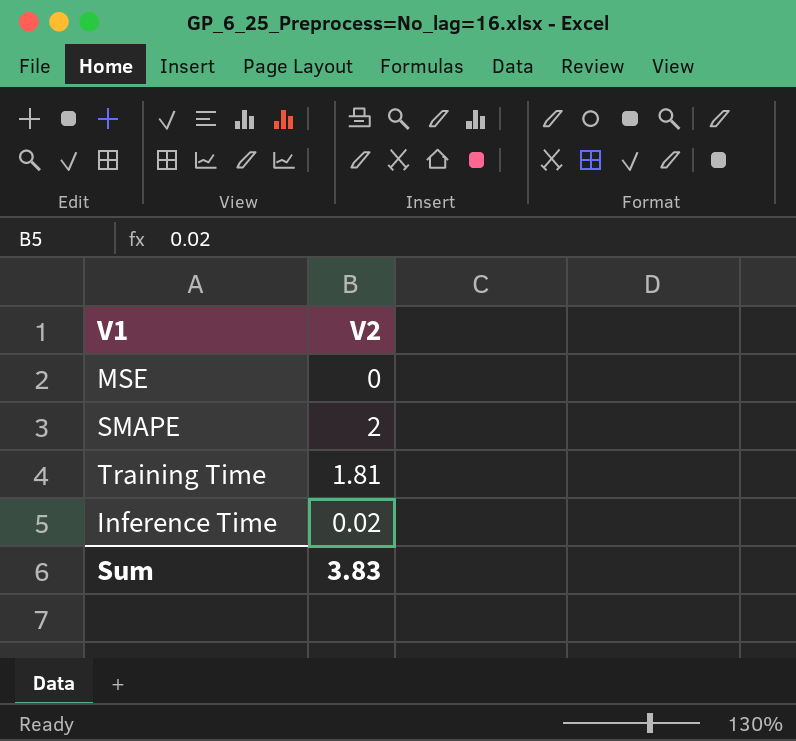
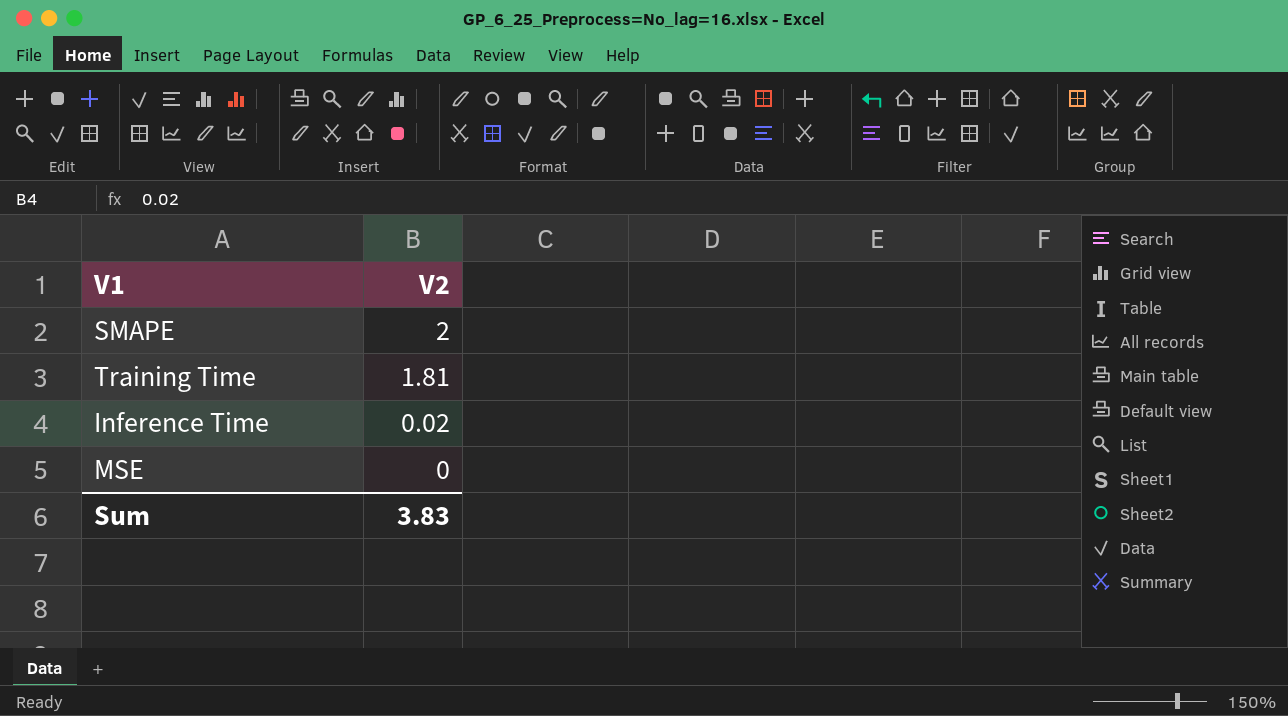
row order: none -> V2 descending

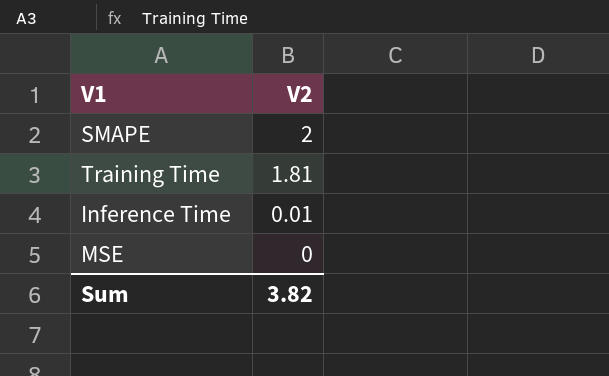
Inference Time | V2: 0.02 -> 0.01
Sum | V2: 3.83 -> 3.82

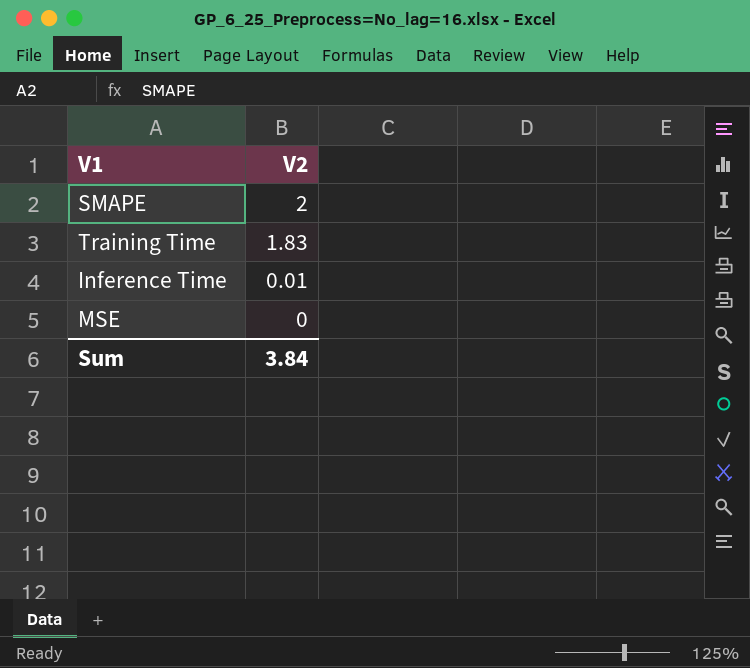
Training Time | V2: 1.81 -> 1.83
Sum | V2: 3.82 -> 3.84

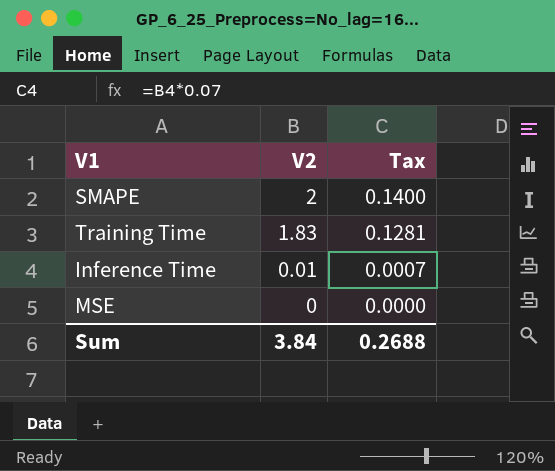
column Tax | formula: none -> [V2] * 0.07

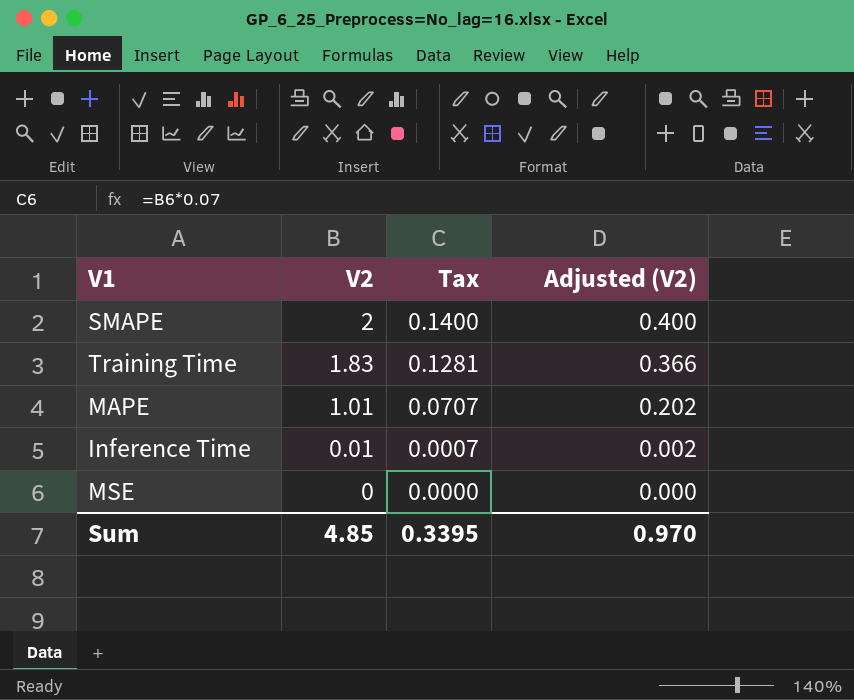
column Adjusted (V2) | formula: none -> [V2] * 0.2
row MAPE: none -> 1.01 | 0.0707 | 0.202
Sum | V2: 3.84 -> 4.85
Sum | Tax: 0.2688 -> 0.3395

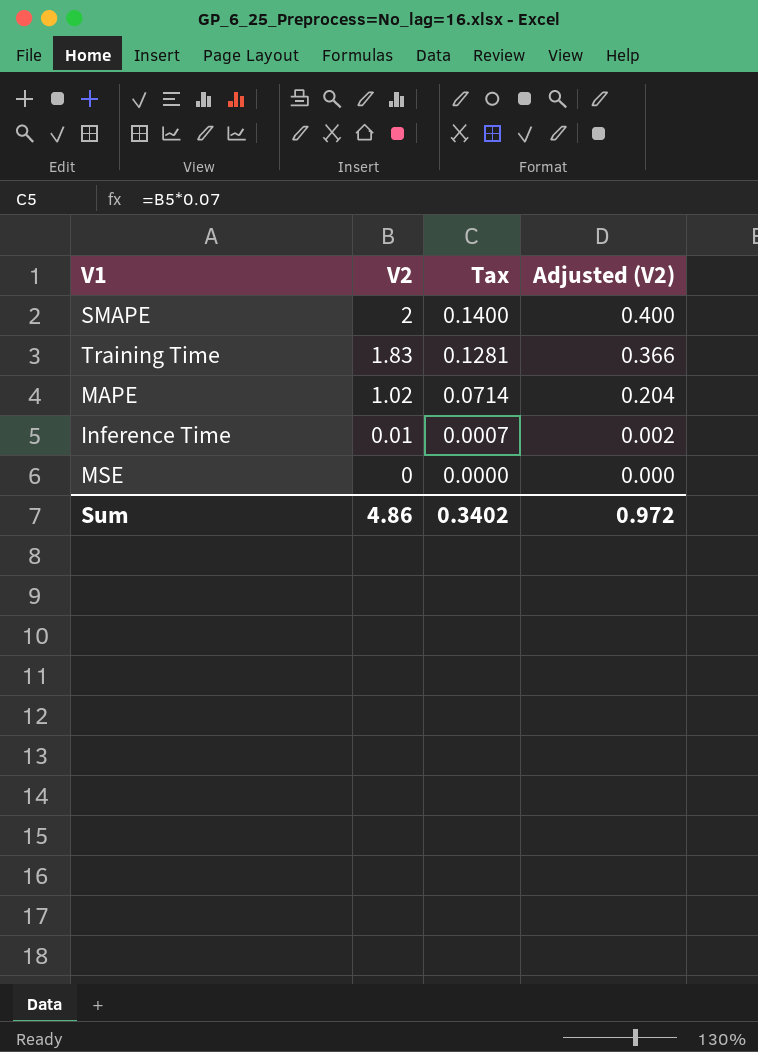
MAPE | V2: 1.01 -> 1.02
MAPE | Tax: 0.0707 -> 0.0714
MAPE | Adjusted (V2): 0.202 -> 0.204
Sum | V2: 4.85 -> 4.86
Sum | Tax: 0.3395 -> 0.3402
Sum | Adjusted (V2): 0.970 -> 0.972

